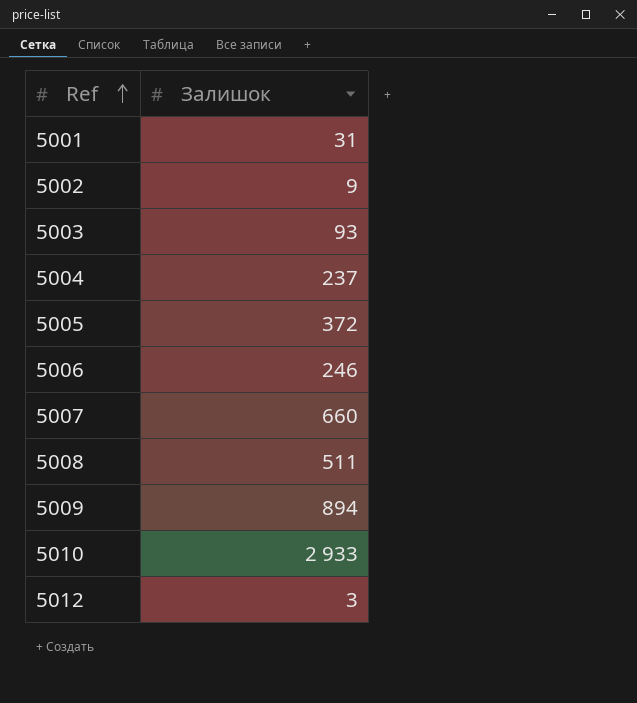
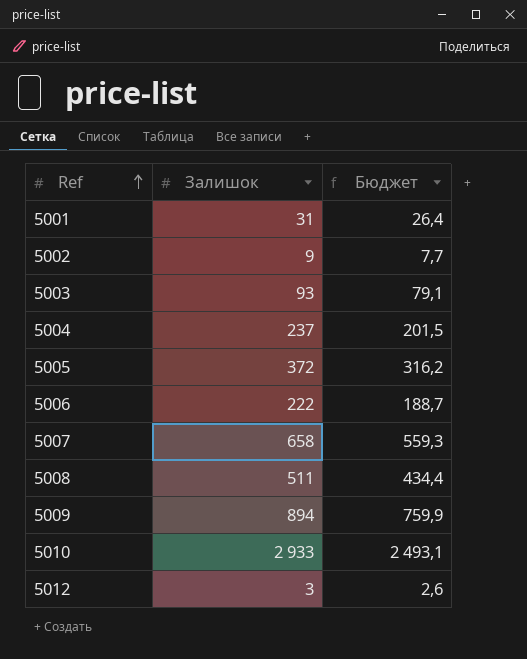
column Бюджет | formula: none -> [Залишок] * 0,85
5006 | Залишок: 246 -> 222
5007 | Залишок: 660 -> 658

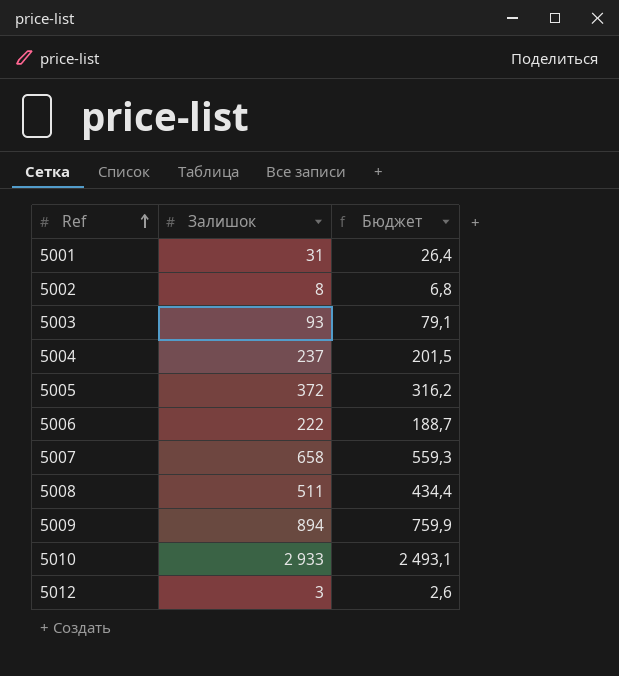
5002 | Залишок: 9 -> 8
5002 | Бюджет: 7,7 -> 6,8

